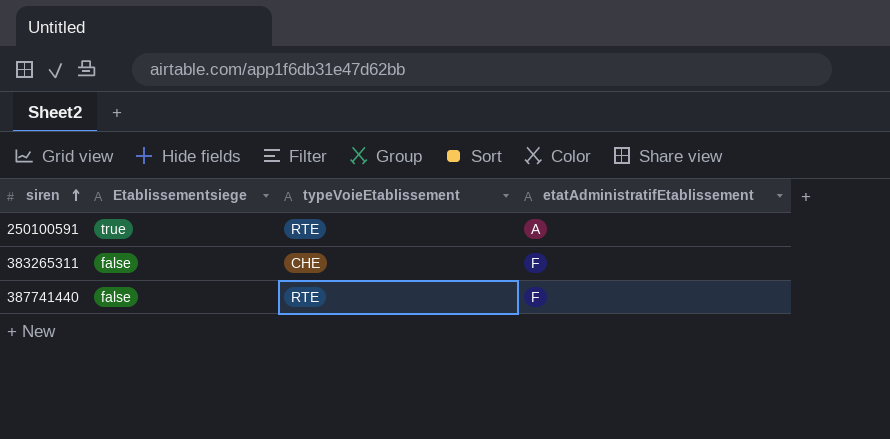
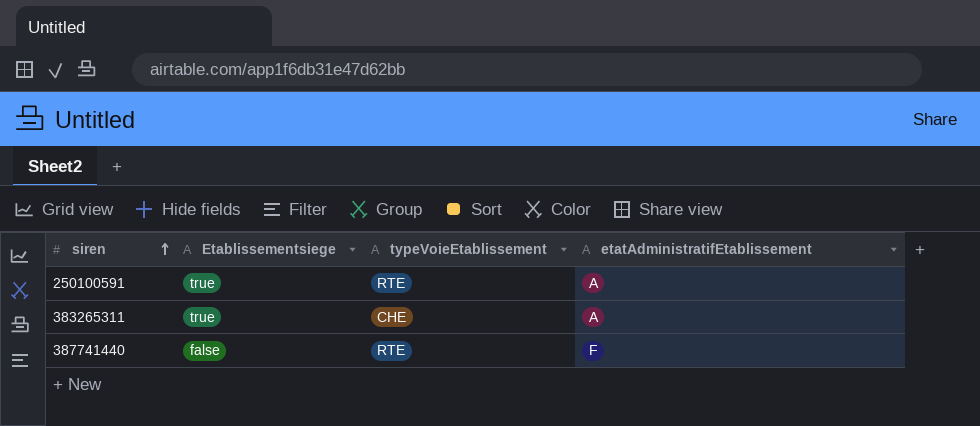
383265311 | Etablissementsiege: false -> true
383265311 | etatAdministratifEtablissement: F -> A

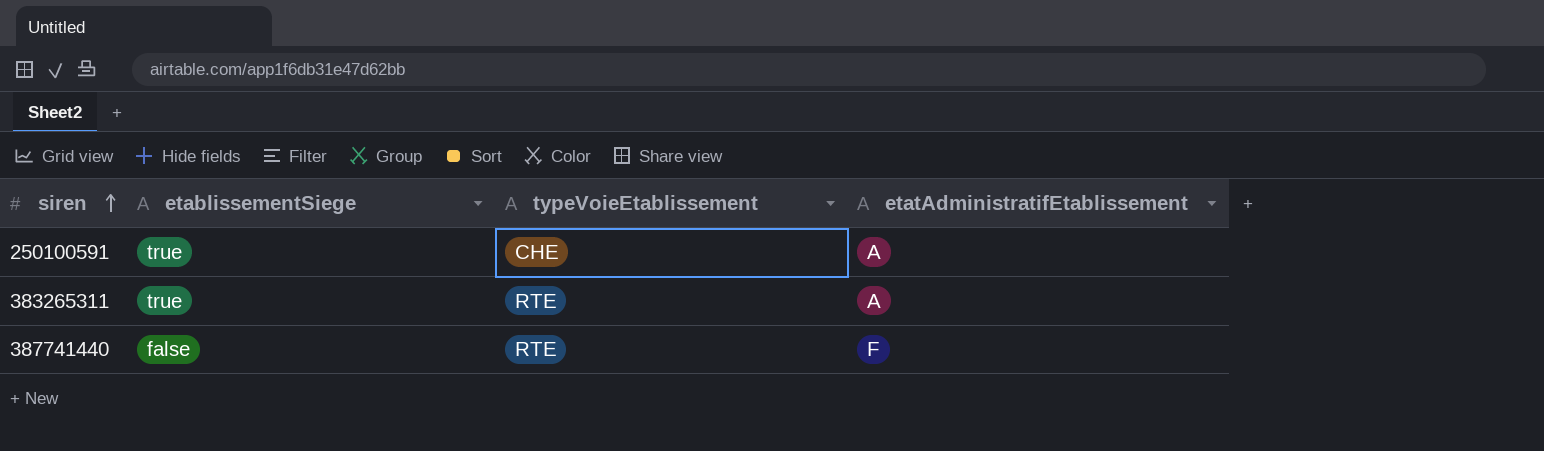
column name: Etablissementsiege -> etablissementSiege
250100591 | typeVoieEtablissement: RTE -> CHE
383265311 | typeVoieEtablissement: CHE -> RTE

